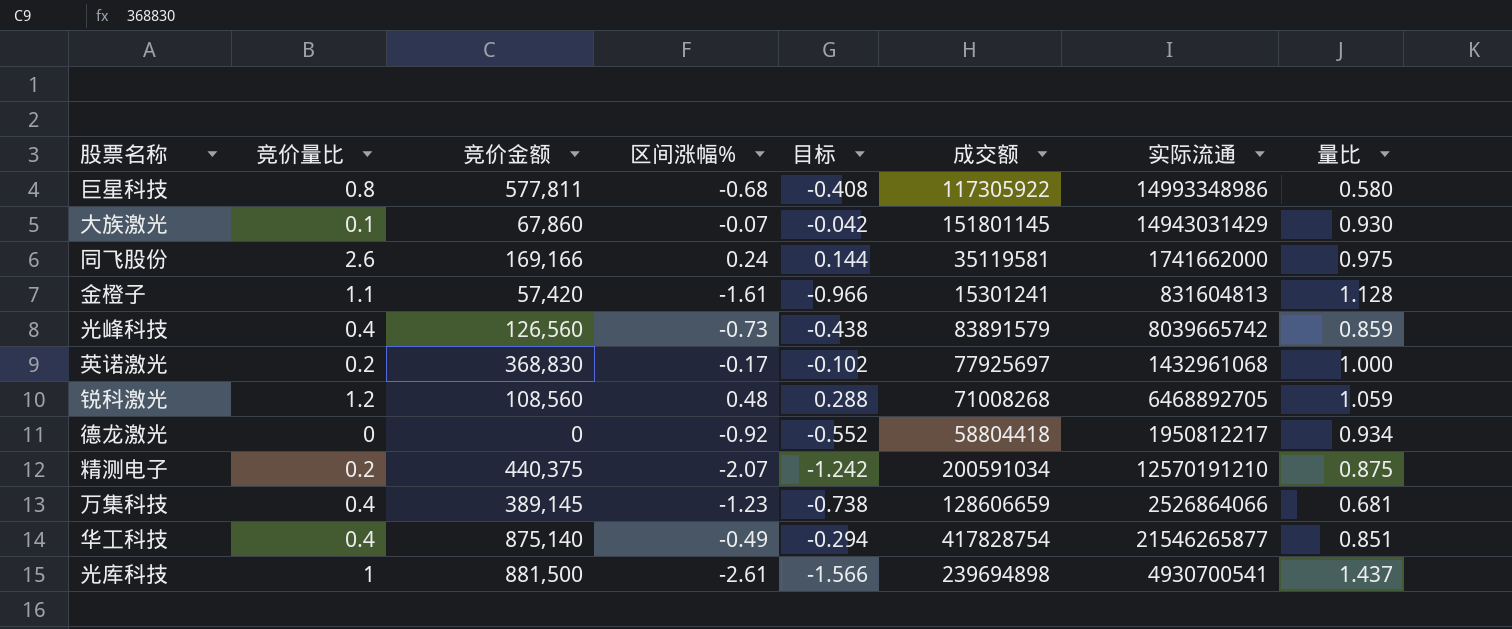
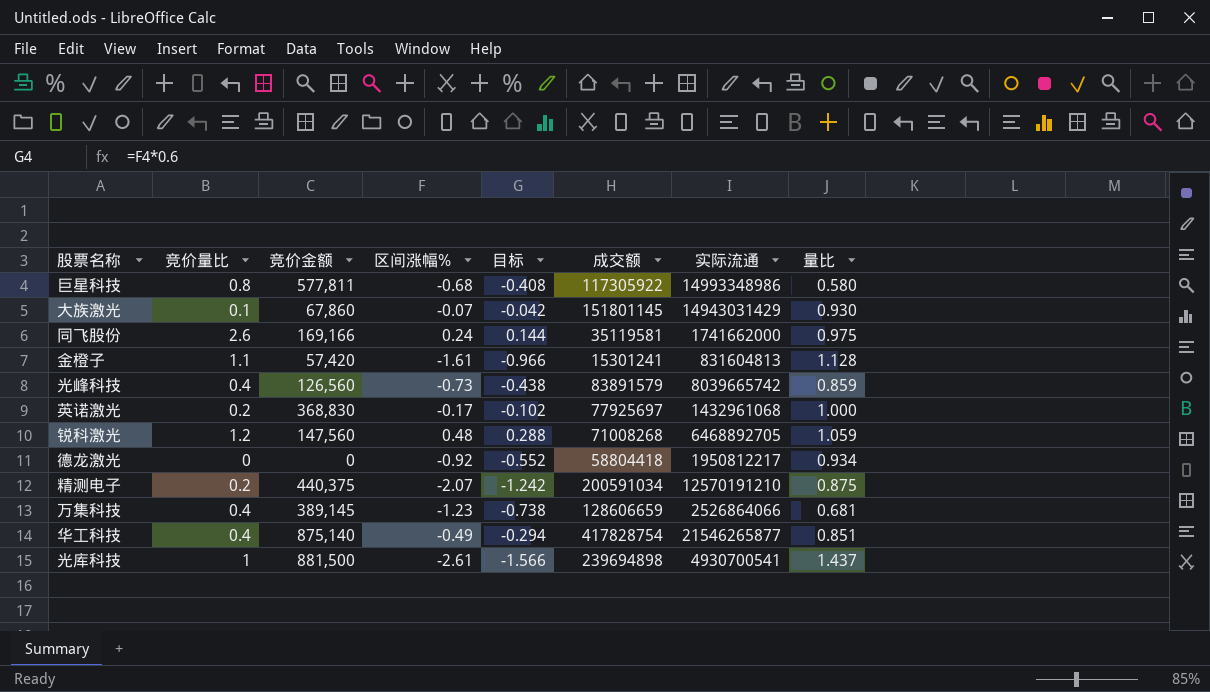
锐科激光 | 竞价金额: 108,560 -> 147,560

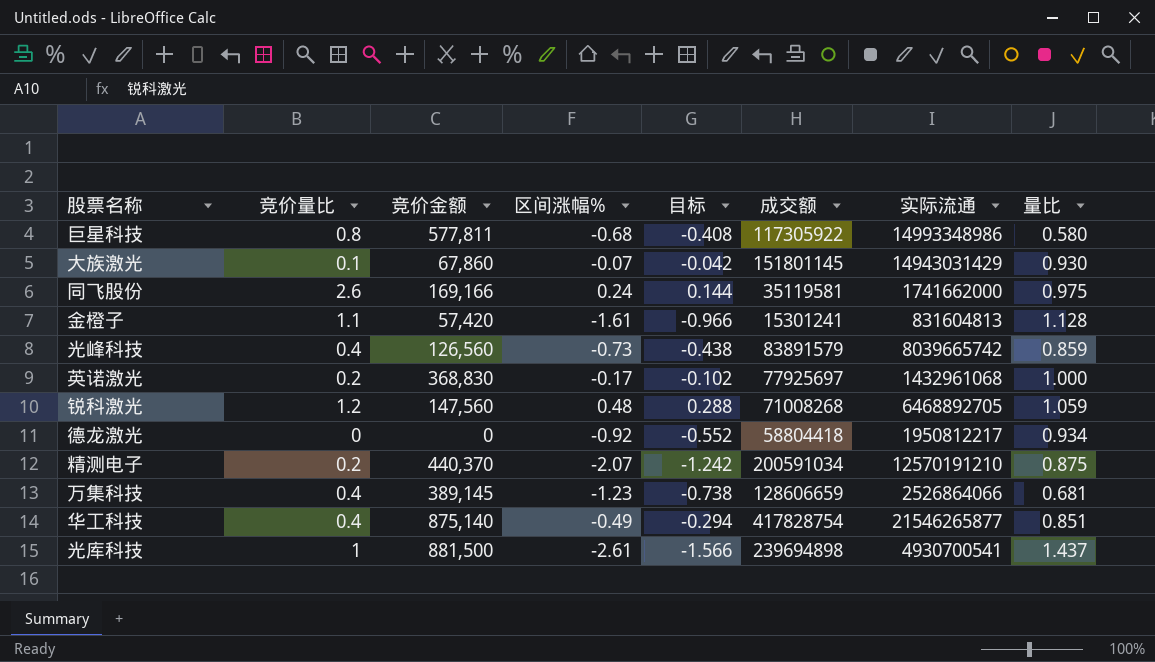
精测电子 | 竞价金额: 440,375 -> 440,370

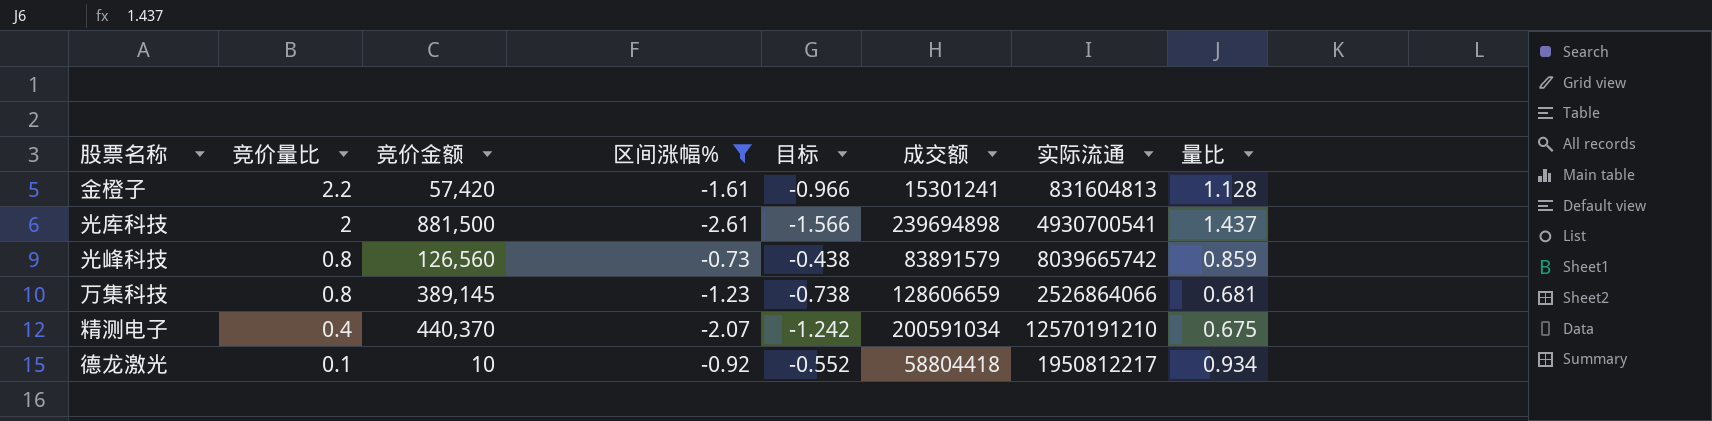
filter: none -> 区间涨幅% <= -0.73
row order: none -> 竞价量比 descending
金橙子 | 竞价量比: 1.1 -> 2.2
光库科技 | 竞价量比: 1 -> 2
光峰科技 | 竞价量比: 0.4 -> 0.8
万集科技 | 竞价量比: 0.4 -> 0.8
精测电子 | 竞价量比: 0.2 -> 0.4
精测电子 | 量比: 0.875 -> 0.675
德龙激光 | 竞价量比: 0 -> 0.1
德龙激光 | 竞价金额: 0 -> 10

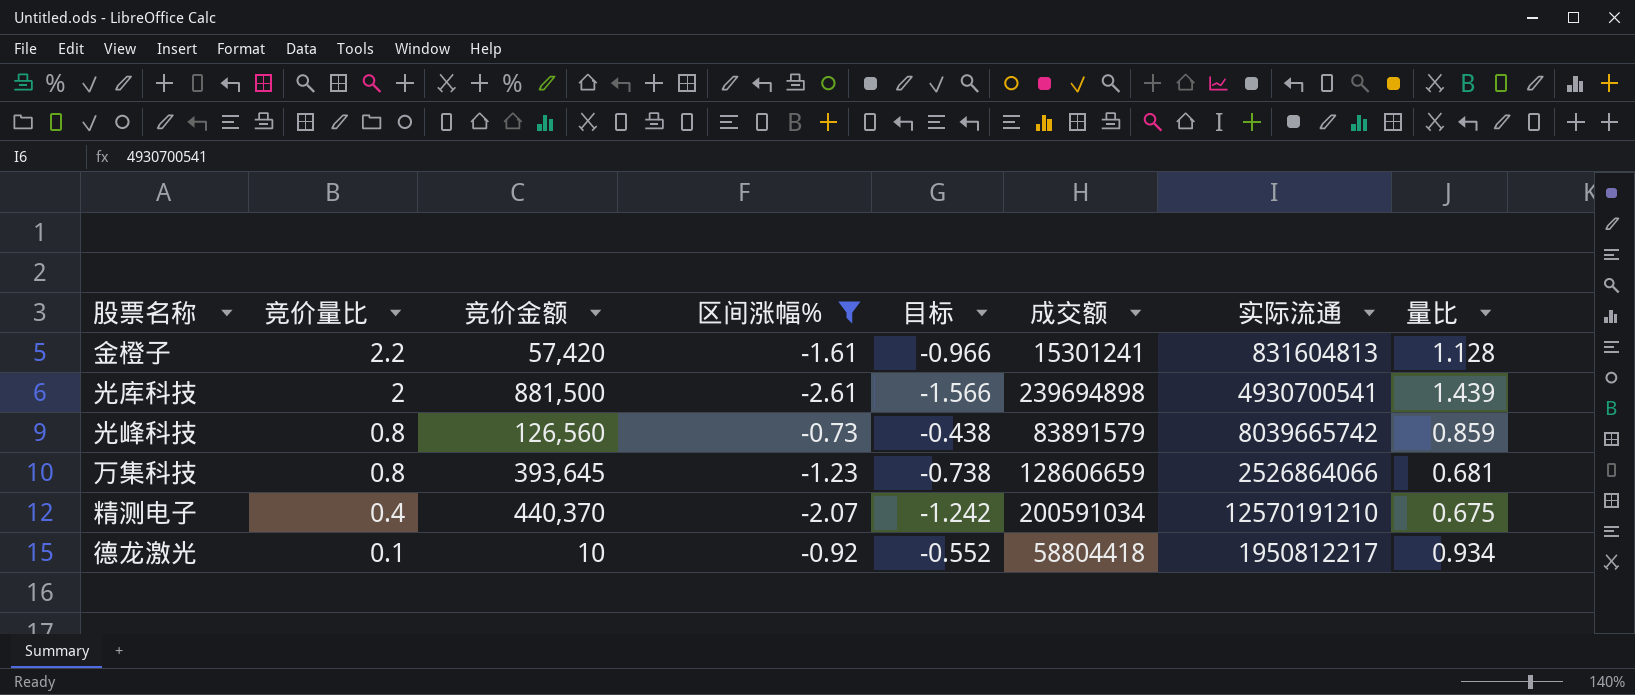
光库科技 | 量比: 1.437 -> 1.439
万集科技 | 竞价金额: 389,145 -> 393,645

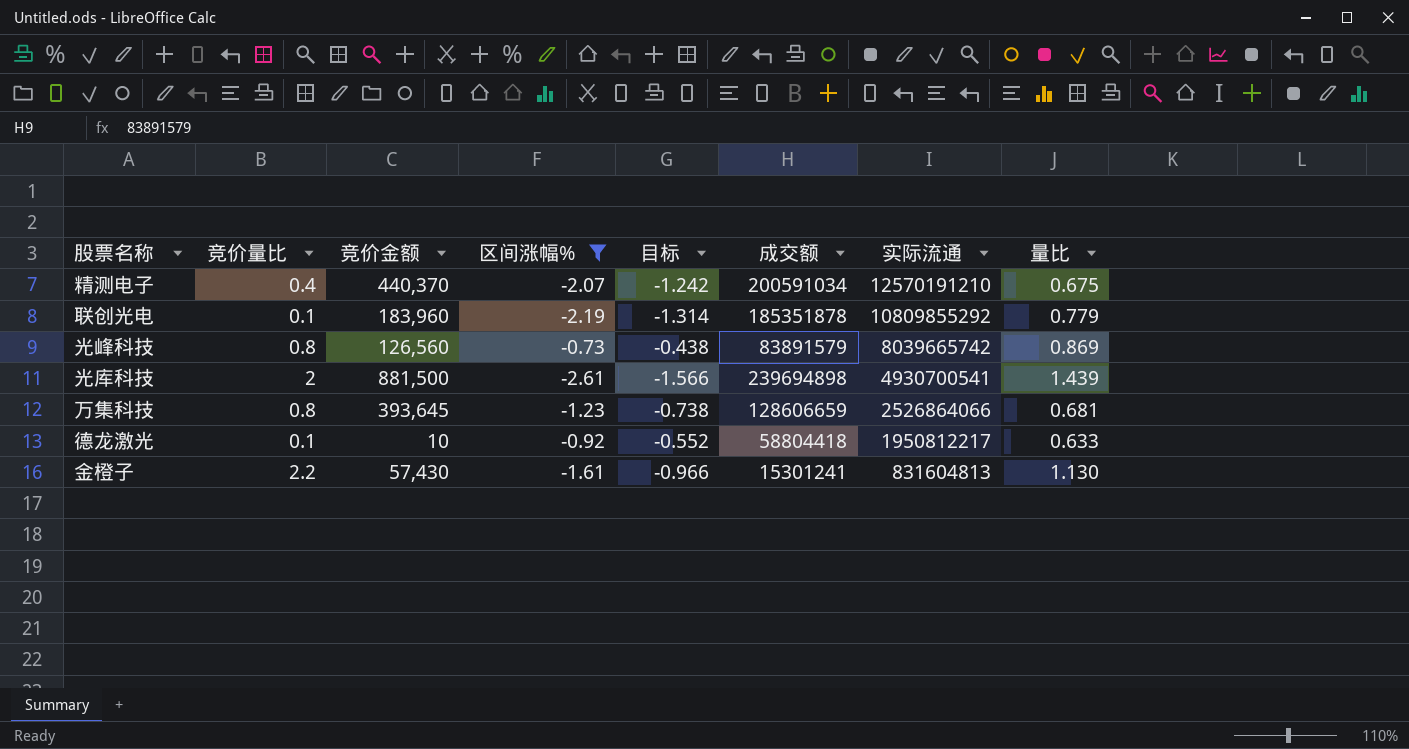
row order: 竞价量比 descending -> 实际流通 descending
row 联创光电: none -> 0.1 | 183,960 | -2.19 | -1.314 | 185351878 | 10809855292 | 0.779
光峰科技 | 量比: 0.859 -> 0.869
德龙激光 | 量比: 0.934 -> 0.633
金橙子 | 竞价金额: 57,420 -> 57,430
金橙子 | 量比: 1.128 -> 1.130

